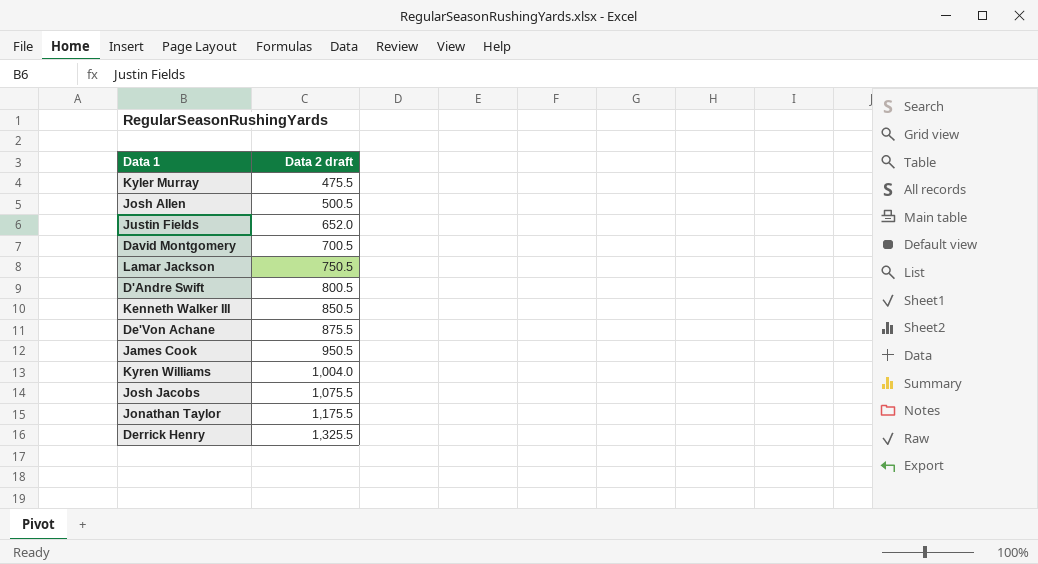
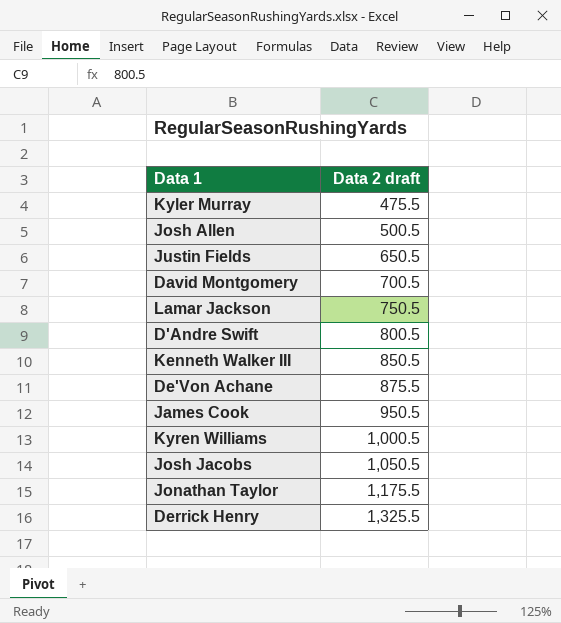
Justin Fields | Data 2 draft: 652.0 -> 650.5
Kyren Williams | Data 2 draft: 1,004.0 -> 1,000.5
Josh Jacobs | Data 2 draft: 1,075.5 -> 1,050.5

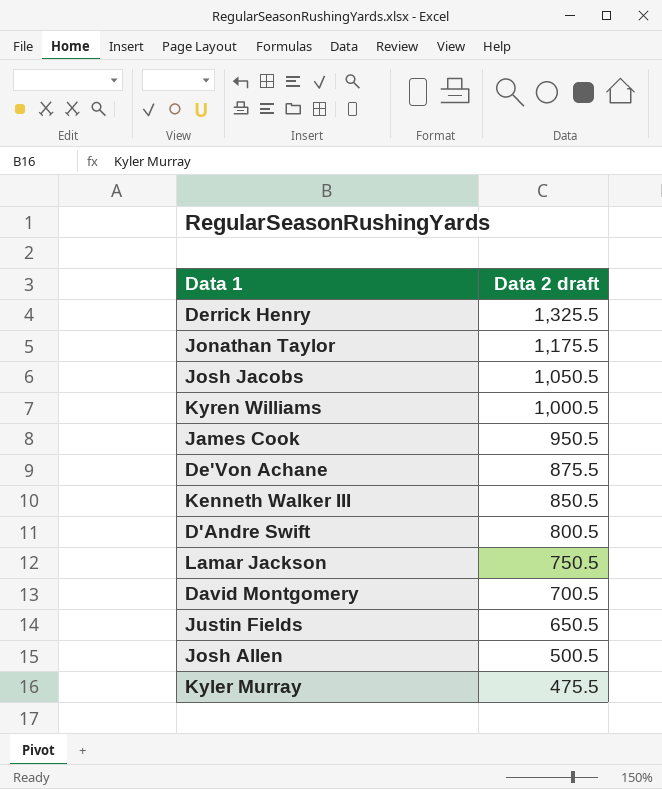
row order: Data 2 draft ascending -> Data 2 draft descending

